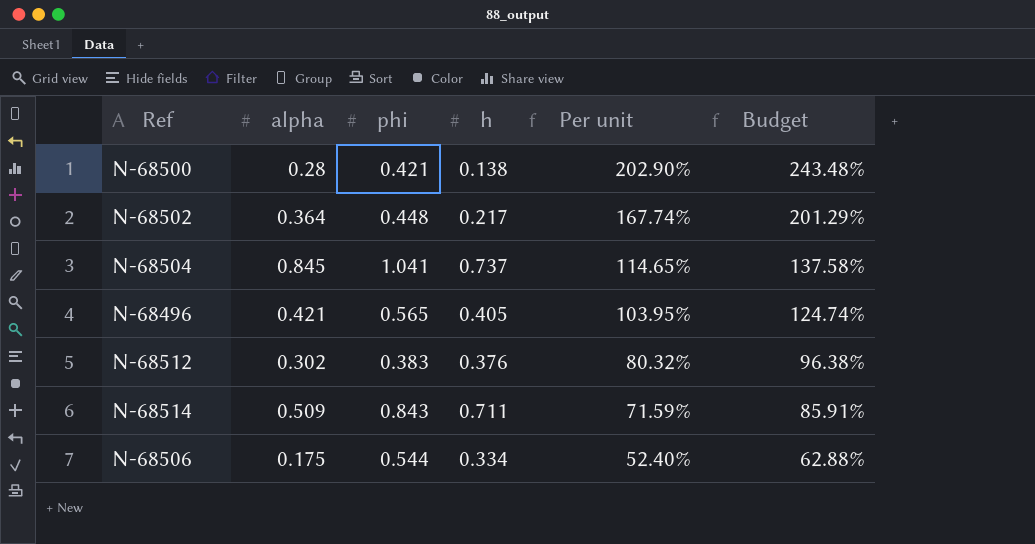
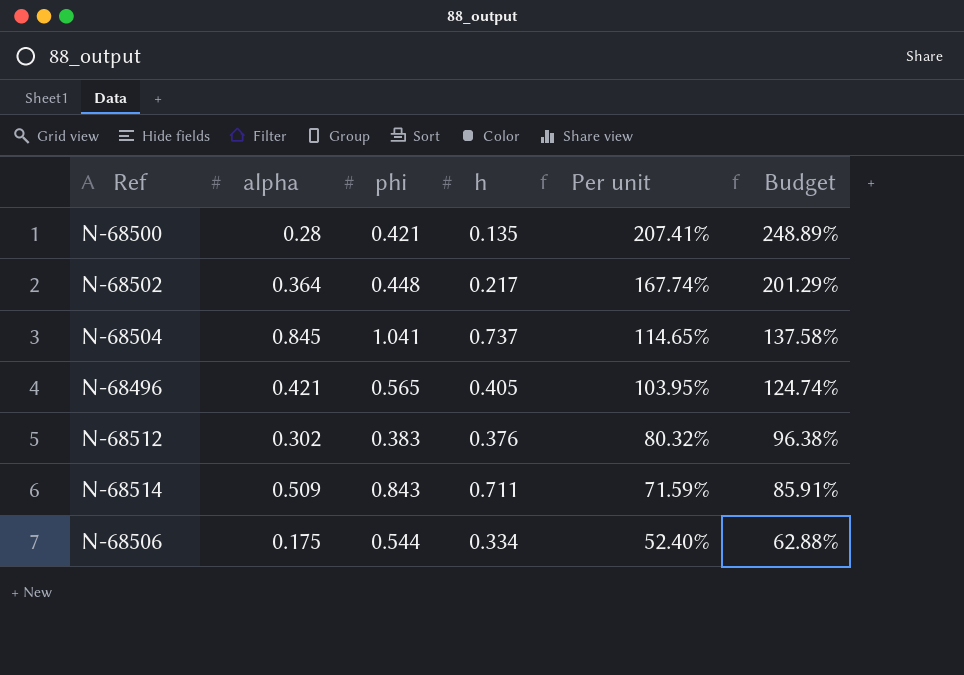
N-68500 | h: 0.138 -> 0.135
N-68500 | Per unit: 202.90% -> 207.41%
N-68500 | Budget: 243.48% -> 248.89%

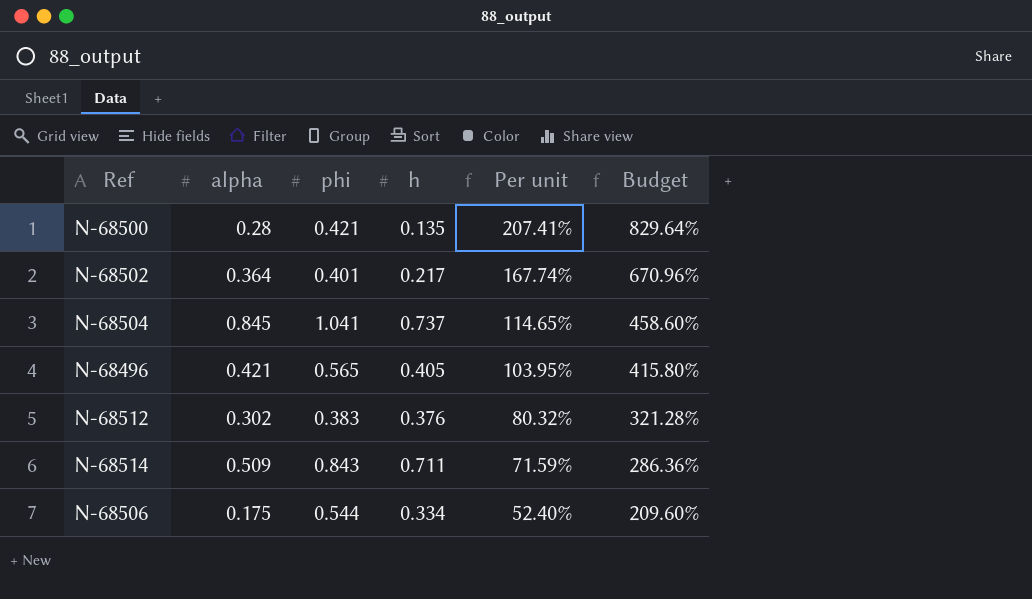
column Budget | formula: [Per unit] * 1.2 -> [Per unit] * 4
N-68502 | phi: 0.448 -> 0.401

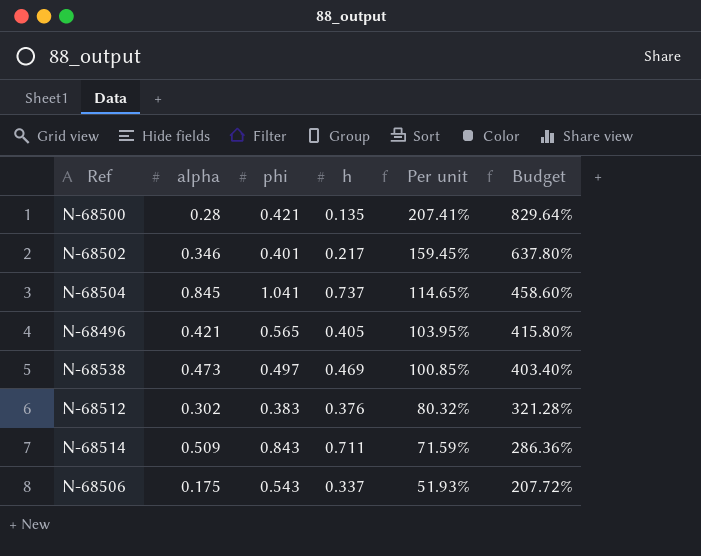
N-68502 | alpha: 0.364 -> 0.346
N-68502 | Per unit: 167.74% -> 159.45%
N-68502 | Budget: 670.96% -> 637.80%
row N-68538: none -> 0.473 | 0.497 | 0.469 | 100.85% | 403.40%
N-68506 | phi: 0.544 -> 0.543
N-68506 | h: 0.334 -> 0.337
N-68506 | Per unit: 52.40% -> 51.93%
N-68506 | Budget: 209.60% -> 207.72%

